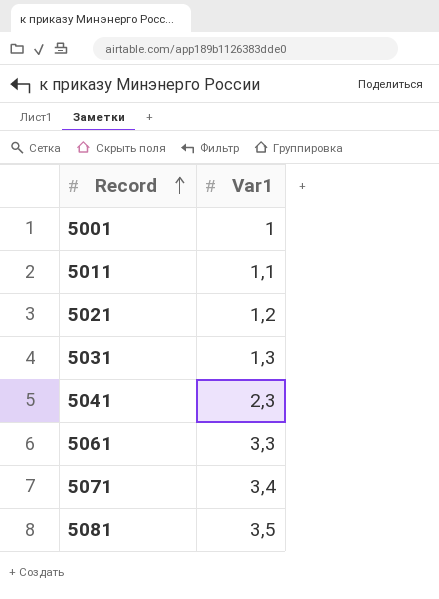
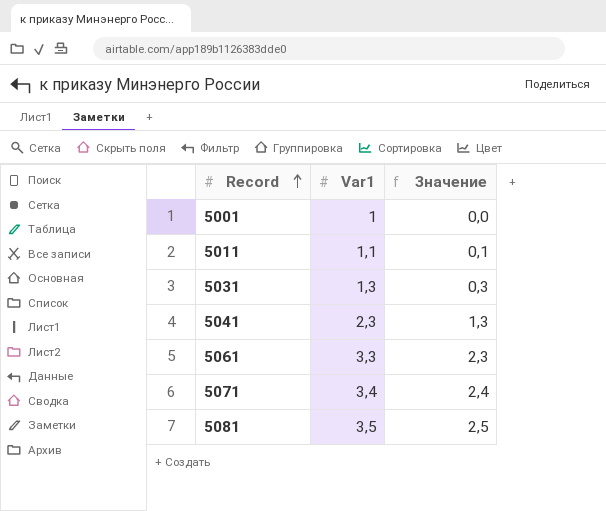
column Значение | formula: none -> [Var1] - 1
row 5021: 1,2 -> none

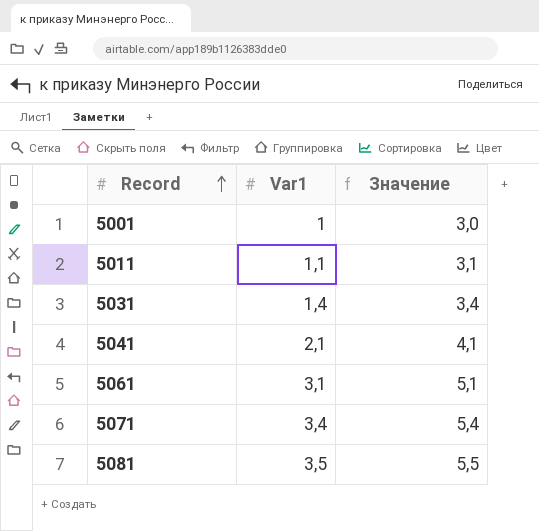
column Значение | formula: [Var1] - 1 -> [Var1] + 2
5031 | Var1: 1,3 -> 1,4
5041 | Var1: 2,3 -> 2,1
5061 | Var1: 3,3 -> 3,1

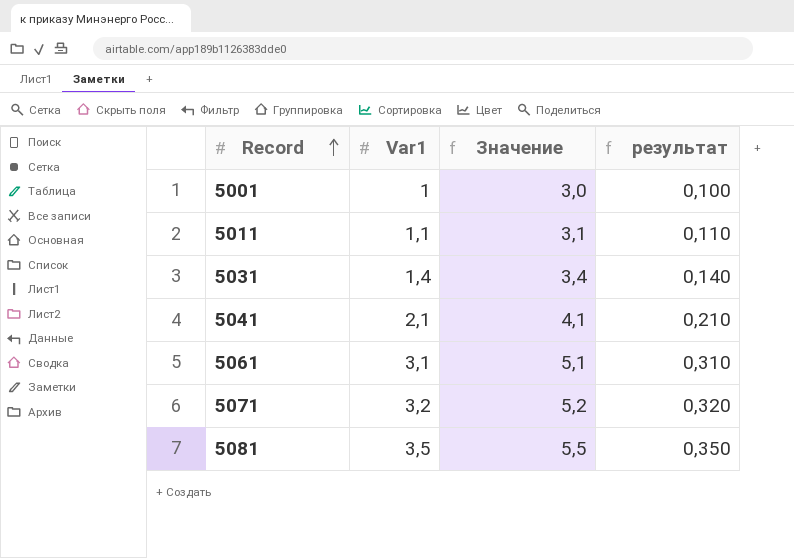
column результат | formula: none -> [Var1] * 0,1
5071 | Var1: 3,4 -> 3,2
5071 | Значение: 5,4 -> 5,2

